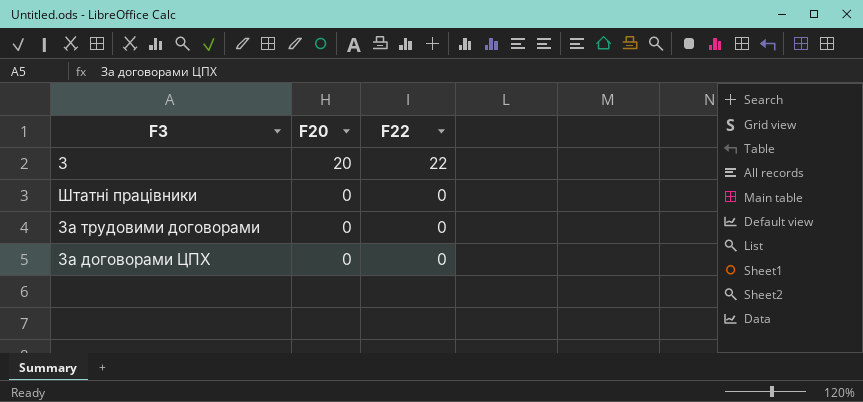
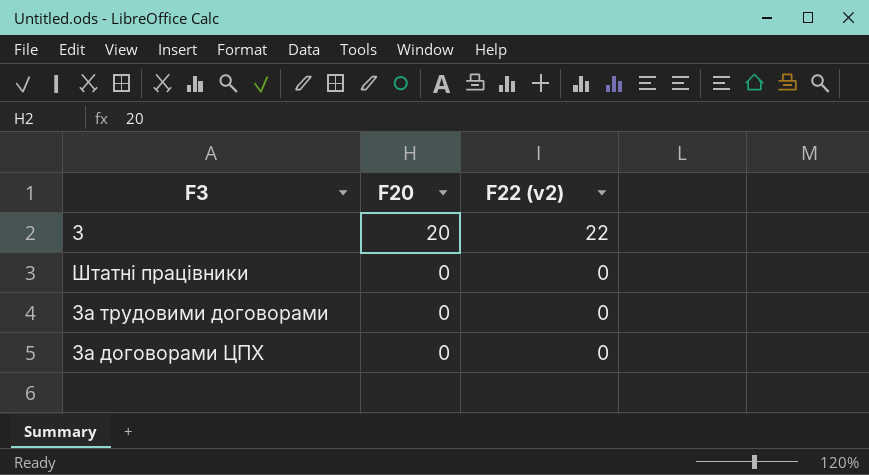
column name: F22 -> F22 (v2)

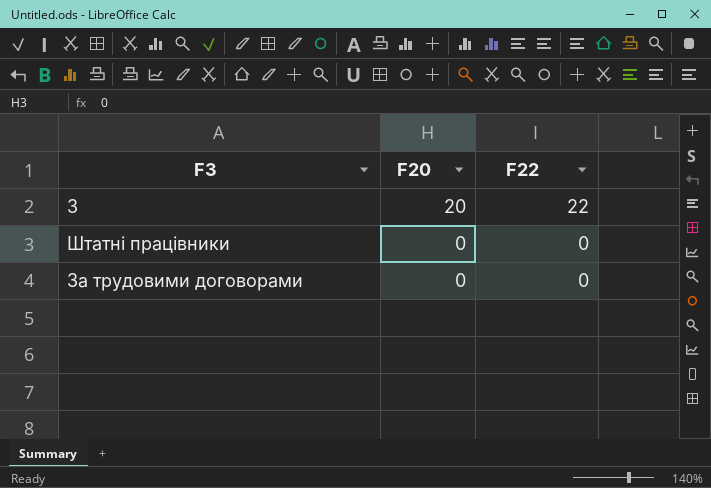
column name: F22 (v2) -> F22
row За договорами ЦПХ: 0 | 0 -> none

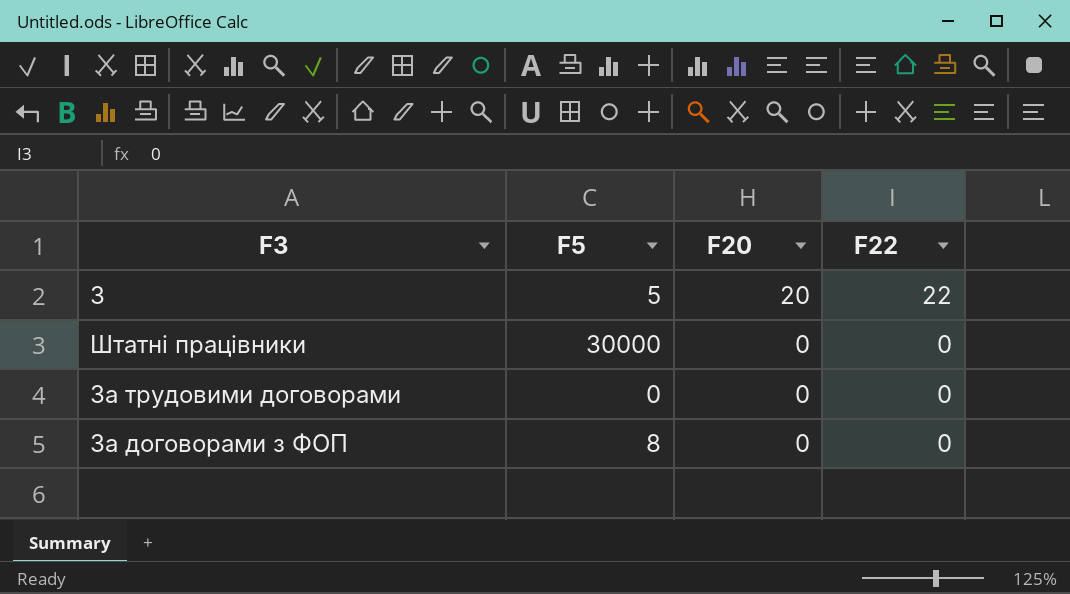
column F5 | position: none -> 2
row За договорами з ФОП: none -> 8 | 0 | 0

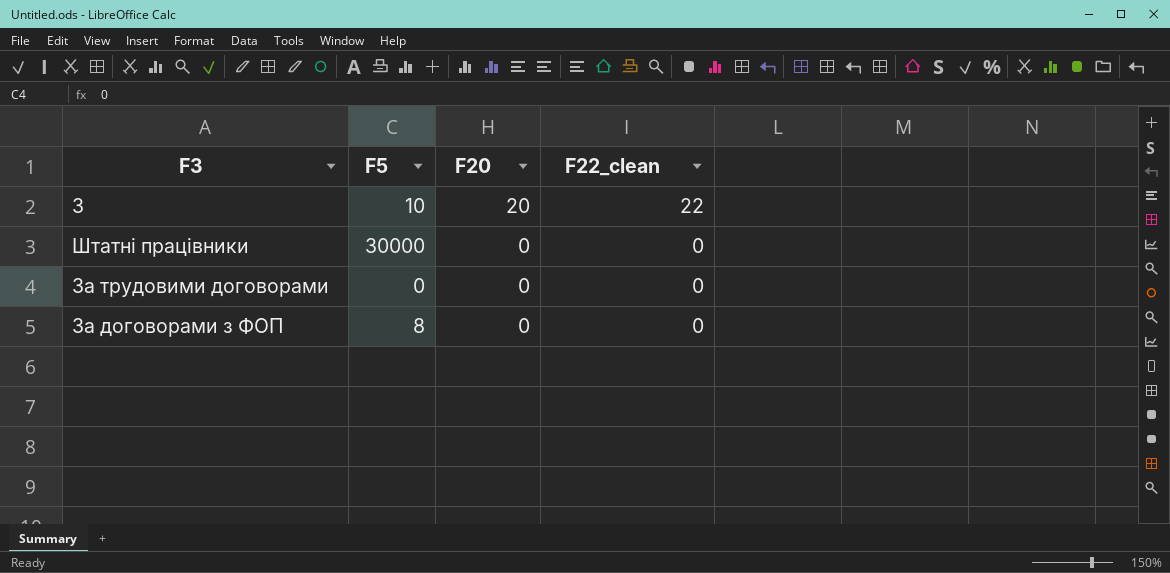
column name: F22 -> F22_clean
3 | F5: 5 -> 10

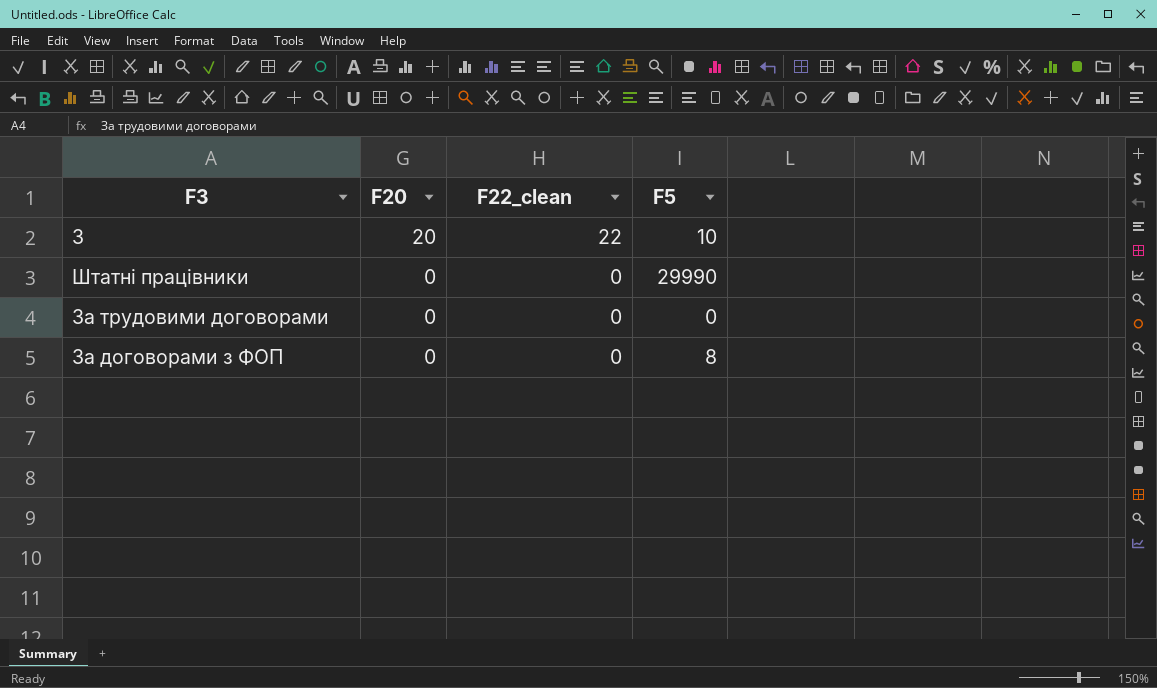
column F5 | position: 2 -> 4
Штатні працівники | F5: 30000 -> 29990

